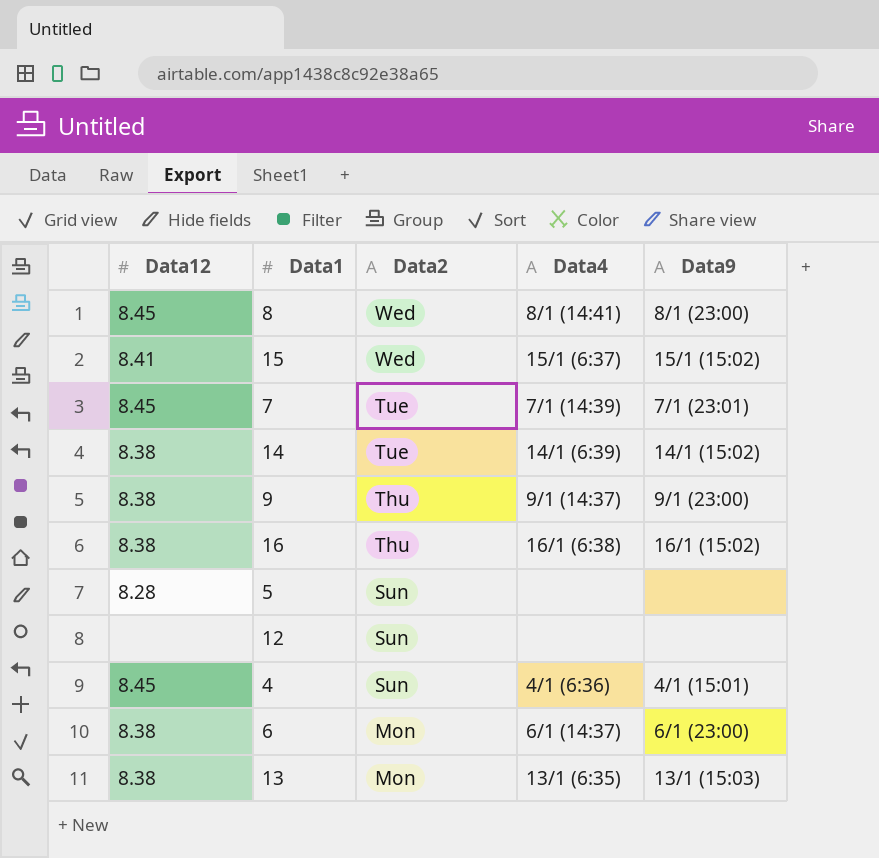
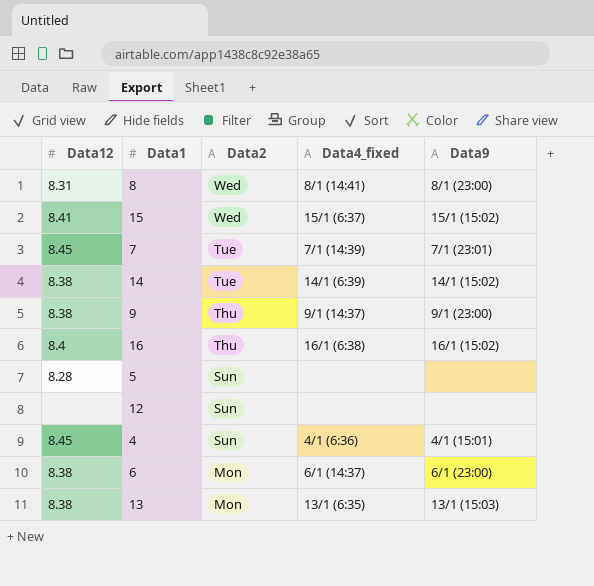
column name: Data4 -> Data4_fixed
8 | Data12: 8.45 -> 8.31
16 | Data12: 8.38 -> 8.4

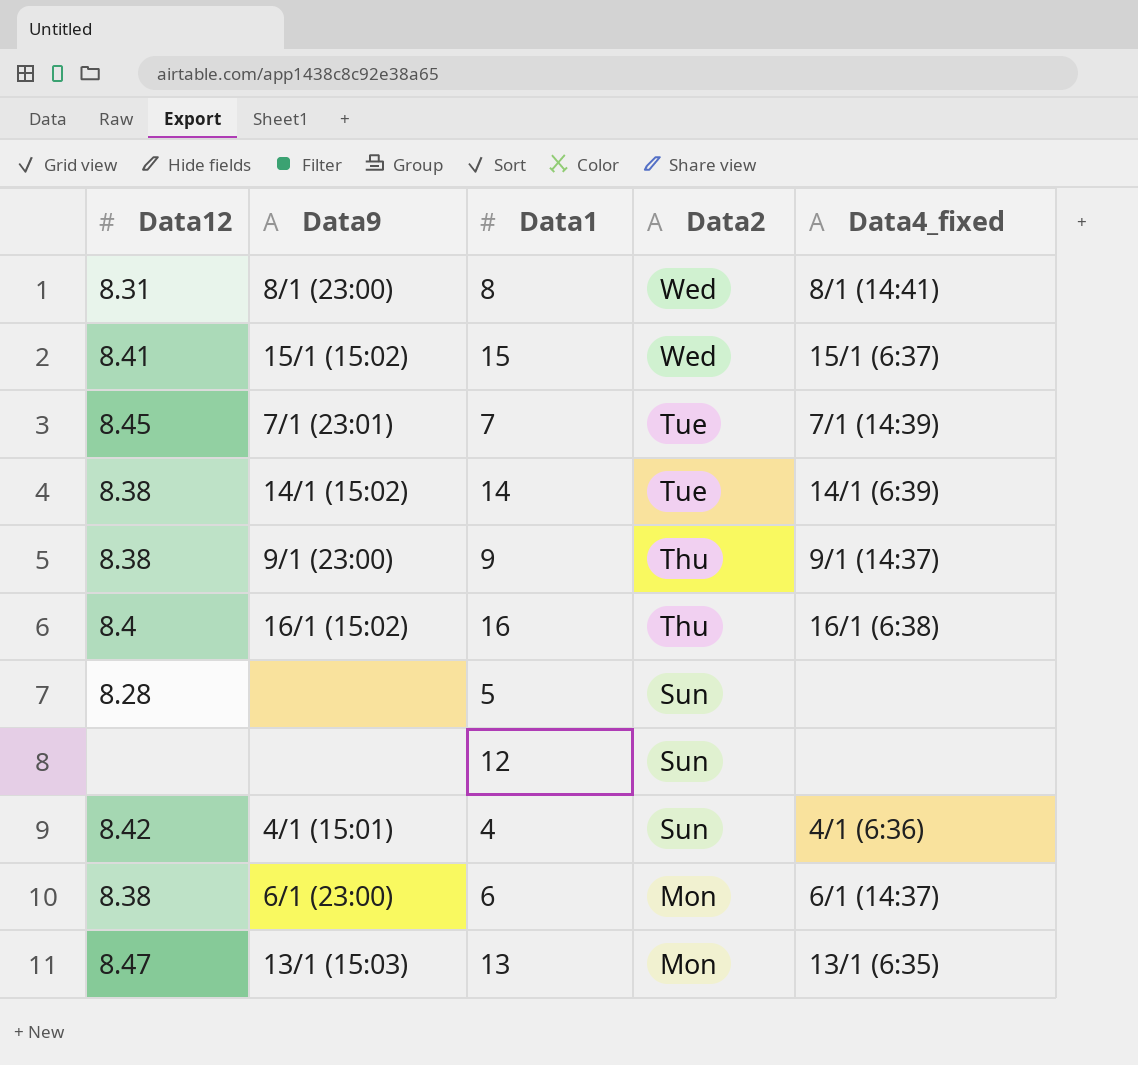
column Data9 | position: 5 -> 2
4 | Data12: 8.45 -> 8.42
13 | Data12: 8.38 -> 8.47

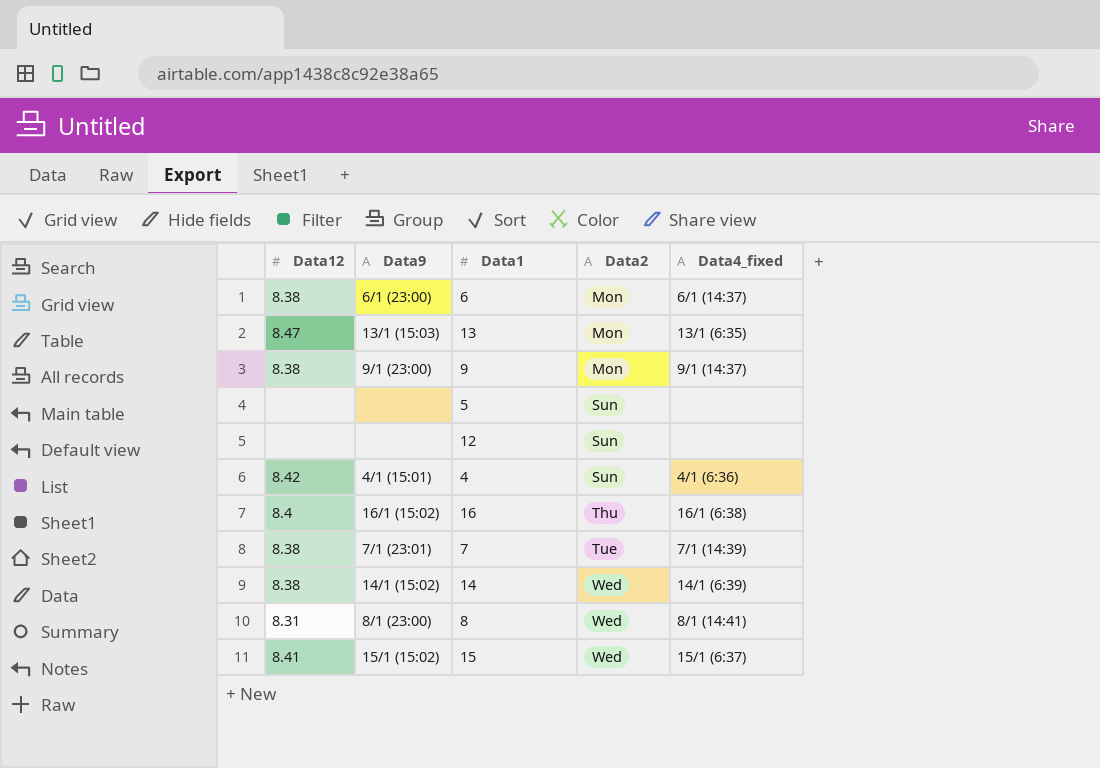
row order: Data2 descending -> Data2 ascending
9 | Data2: Thu -> Mon
5 | Data12: 8.28 -> none
7 | Data12: 8.45 -> 8.38
14 | Data2: Tue -> Wed

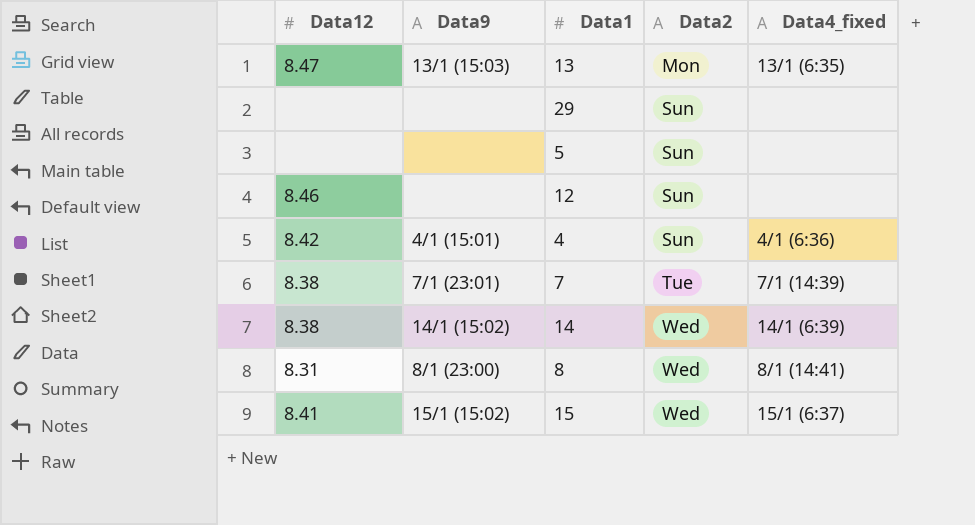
row 6: 8.38 | 6/1 (23:00) | Mon | 6/1 (14:37) -> none
row 9: 8.38 | 9/1 (23:00) | Mon | 9/1 (14:37) -> none
row 16: 8.4 | 16/1 (15:02) | Thu | 16/1 (6:38) -> none
row 29: none -> none | none | Sun | none
12 | Data12: none -> 8.46

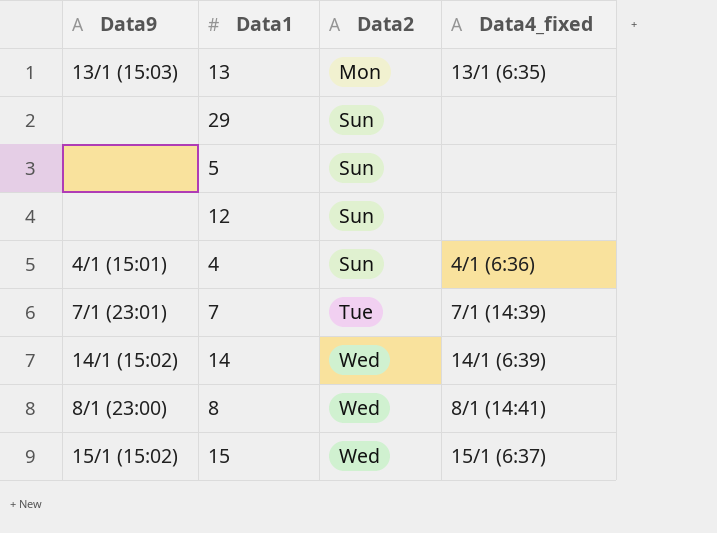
column Data12 | position: 1 -> none

